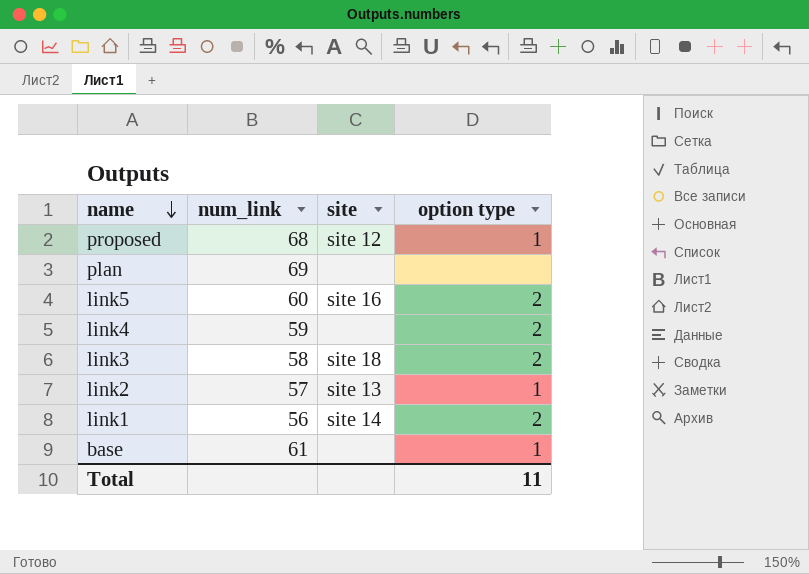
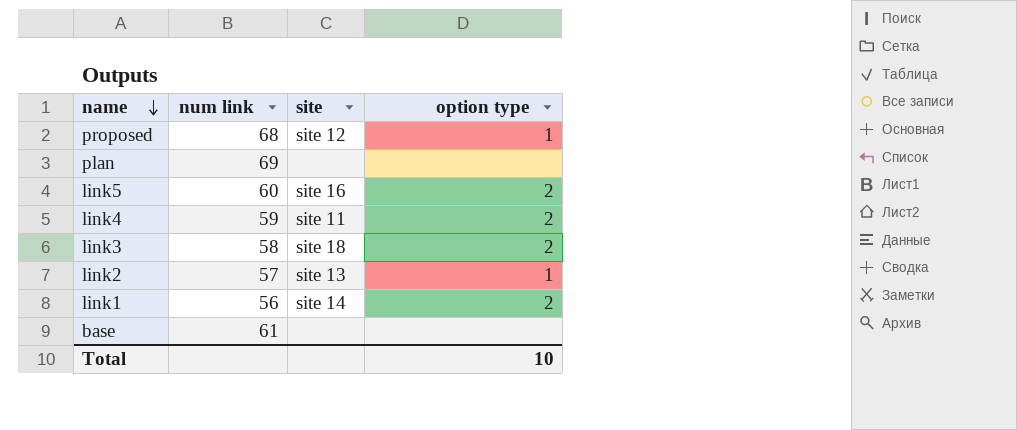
column name: num_link -> num link
link4 | site: none -> site 11
base | option type: 1 -> none
Total | option type: 11 -> 10

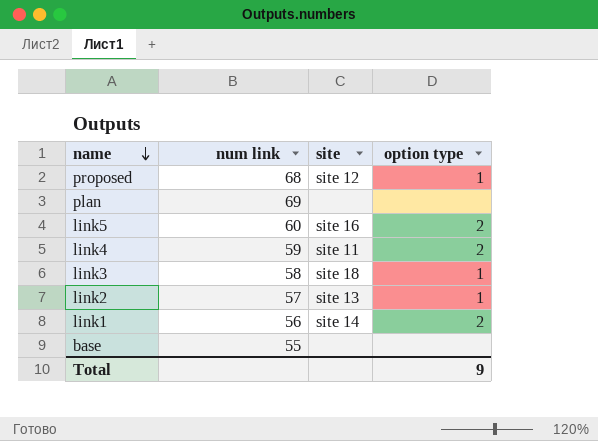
link3 | option type: 2 -> 1
base | num link: 61 -> 55
Total | option type: 10 -> 9

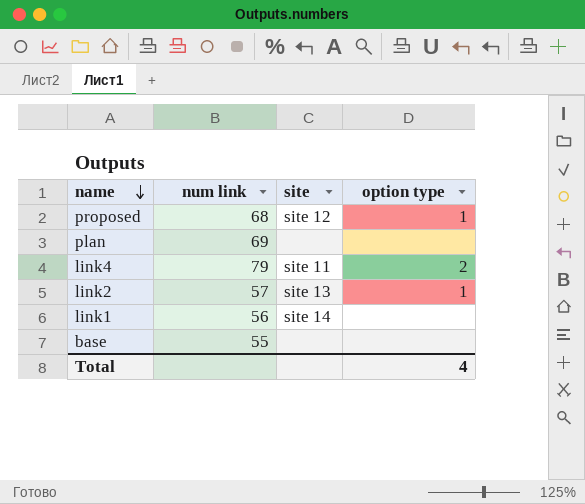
row link5: 60 | site 16 | 2 -> none
row link3: 58 | site 18 | 1 -> none
link4 | num link: 59 -> 79
link1 | option type: 2 -> none
Total | option type: 9 -> 4

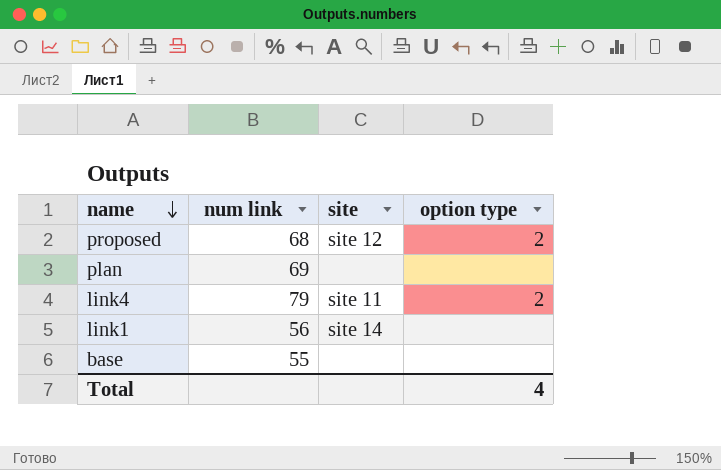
row link2: 57 | site 13 | 1 -> none
proposed | option type: 1 -> 2

